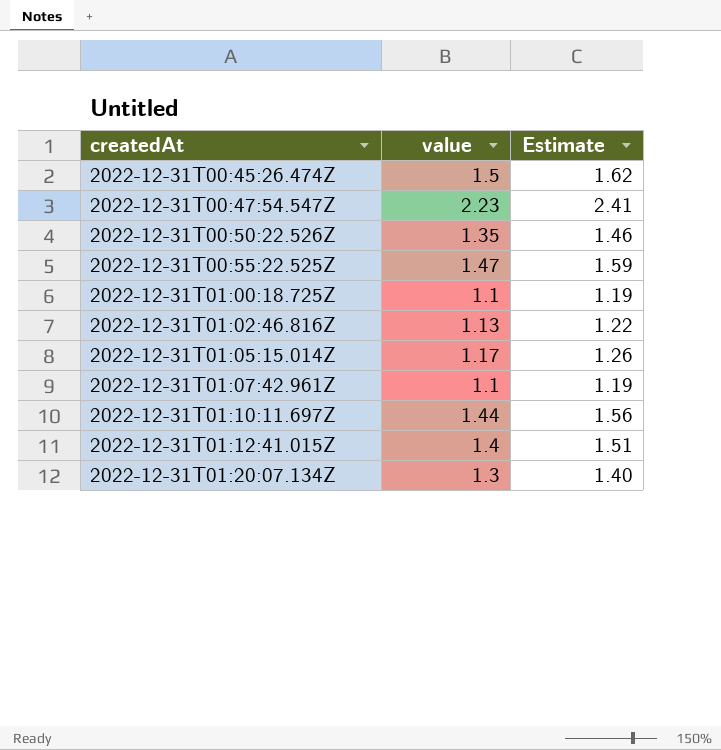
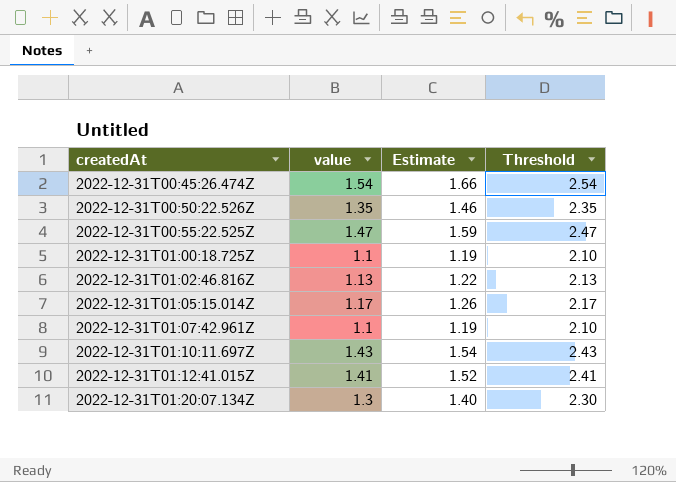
column Threshold | formula: none -> [value] + 1
row 2022-12-31T00:47:54.547Z: 2.23 | 2.41 -> none
2022-12-31T00:45:26.474Z | value: 1.5 -> 1.54
2022-12-31T00:45:26.474Z | Estimate: 1.62 -> 1.66
2022-12-31T01:10:11.697Z | value: 1.44 -> 1.43
2022-12-31T01:10:11.697Z | Estimate: 1.56 -> 1.54
2022-12-31T01:12:41.015Z | value: 1.4 -> 1.41
2022-12-31T01:12:41.015Z | Estimate: 1.51 -> 1.52

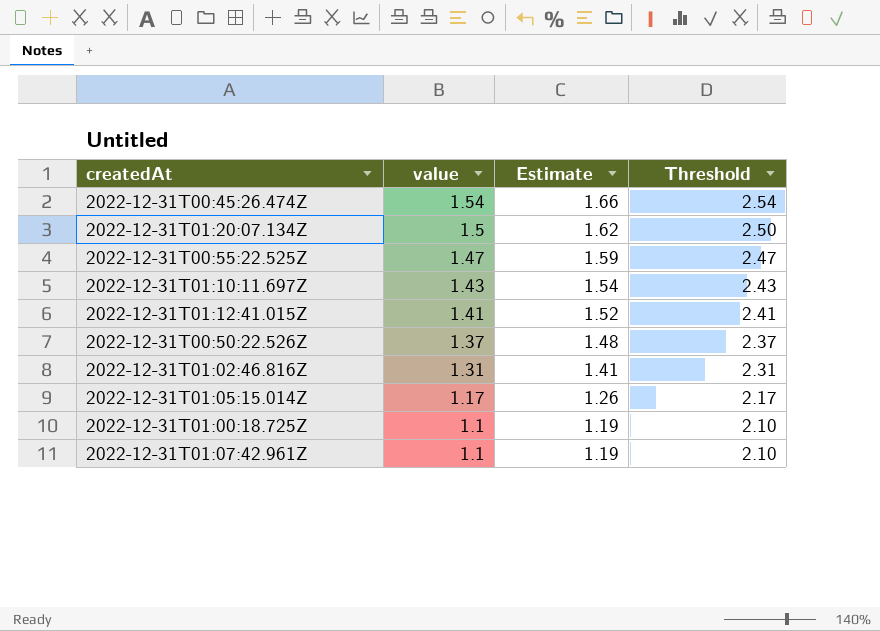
row order: createdAt ascending -> value descending
2022-12-31T01:20:07.134Z | value: 1.3 -> 1.5
2022-12-31T01:20:07.134Z | Estimate: 1.40 -> 1.62
2022-12-31T01:20:07.134Z | Threshold: 2.30 -> 2.50
2022-12-31T00:50:22.526Z | value: 1.35 -> 1.37
2022-12-31T00:50:22.526Z | Estimate: 1.46 -> 1.48
2022-12-31T00:50:22.526Z | Threshold: 2.35 -> 2.37
2022-12-31T01:02:46.816Z | value: 1.13 -> 1.31
2022-12-31T01:02:46.816Z | Estimate: 1.22 -> 1.41
2022-12-31T01:02:46.816Z | Threshold: 2.13 -> 2.31

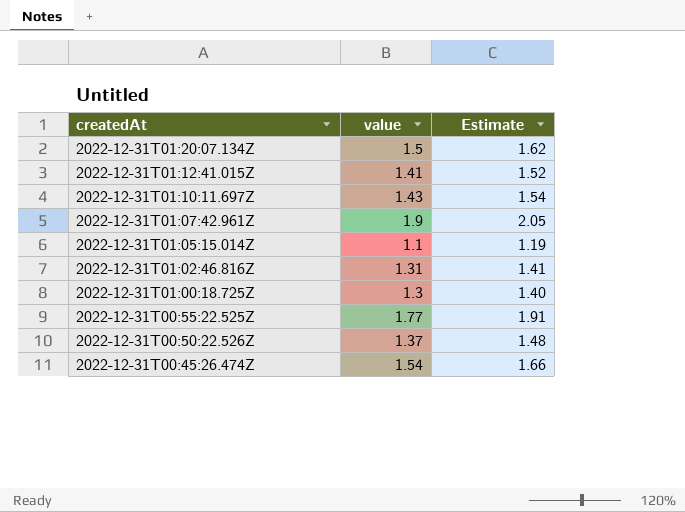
row order: value descending -> createdAt descending
column Threshold | formula: [value] + 1 -> none
2022-12-31T01:07:42.961Z | value: 1.1 -> 1.9
2022-12-31T01:07:42.961Z | Estimate: 1.19 -> 2.05
2022-12-31T01:05:15.014Z | value: 1.17 -> 1.1
2022-12-31T01:05:15.014Z | Estimate: 1.26 -> 1.19
2022-12-31T01:00:18.725Z | value: 1.1 -> 1.3
2022-12-31T01:00:18.725Z | Estimate: 1.19 -> 1.40
2022-12-31T00:55:22.525Z | value: 1.47 -> 1.77
2022-12-31T00:55:22.525Z | Estimate: 1.59 -> 1.91

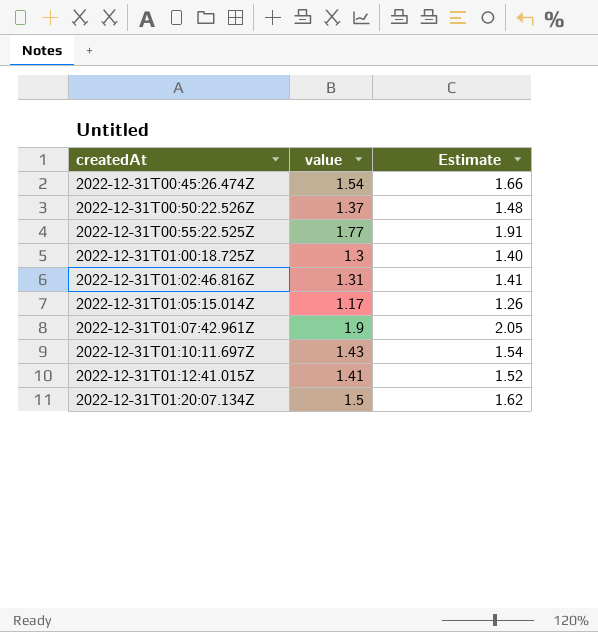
row order: createdAt descending -> createdAt ascending
2022-12-31T01:05:15.014Z | value: 1.1 -> 1.17
2022-12-31T01:05:15.014Z | Estimate: 1.19 -> 1.26

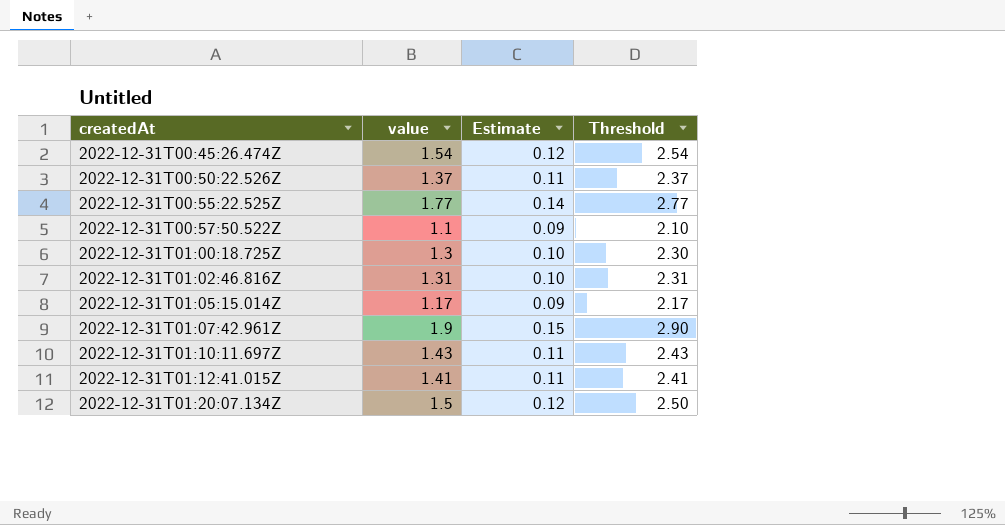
column Estimate | formula: [value] * 1.08 -> [value] * 0.08
column Threshold | formula: none -> [value] + 1
row 2022-12-31T00:57:50.522Z: none -> 1.1 | 0.09 | 2.10

